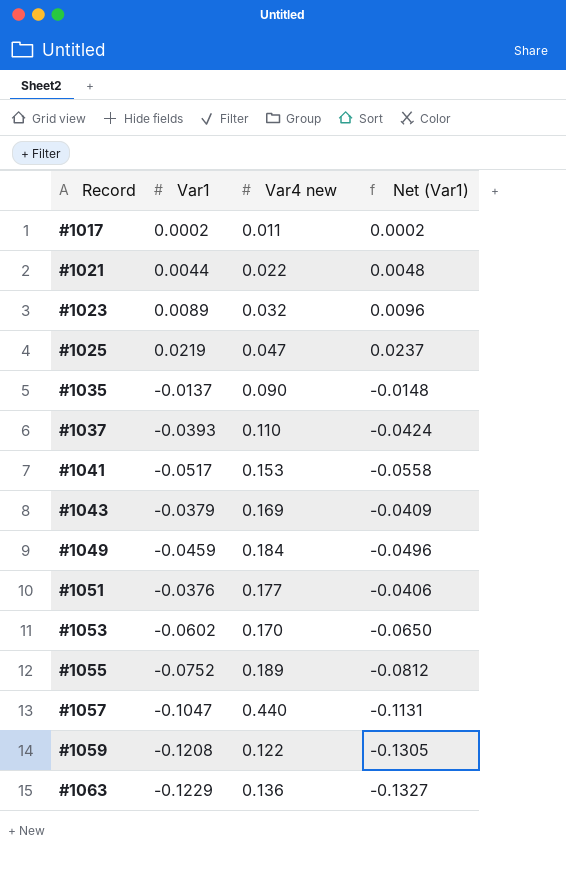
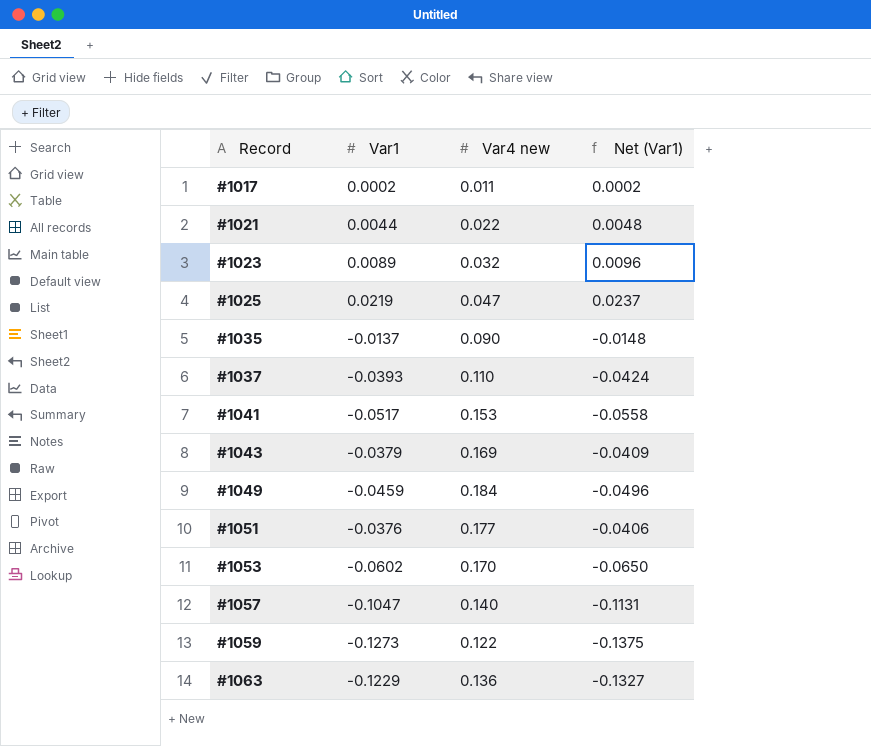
row #1055: -0.0752 | 0.189 | -0.0812 -> none
#1057 | Var4 new: 0.440 -> 0.140
#1059 | Var1: -0.1208 -> -0.1273
#1059 | Net (Var1): -0.1305 -> -0.1375

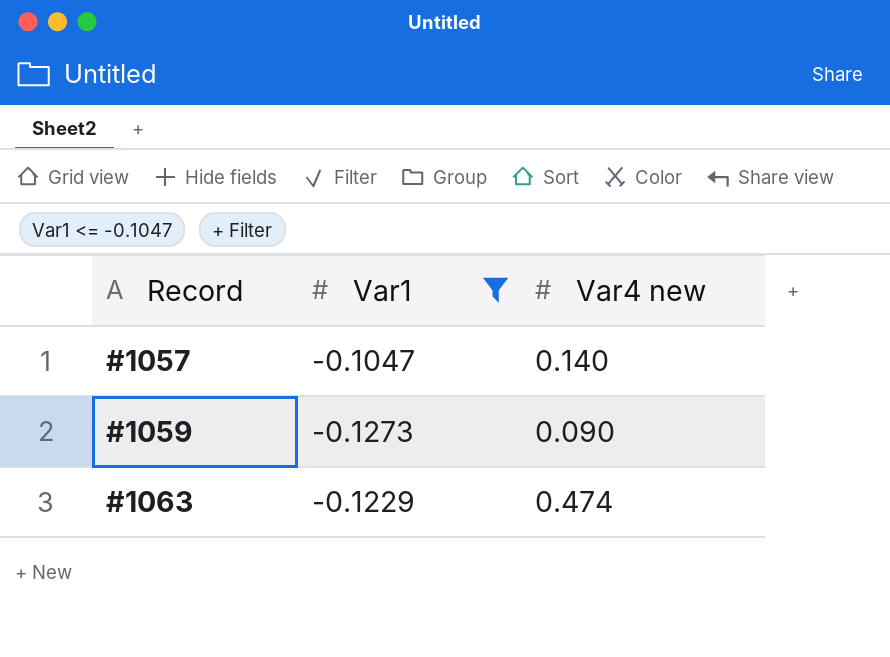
filter: none -> Var1 <= -0.1047
column Net (Var1) | formula: [Var1] * 1.08 -> none
#1059 | Var4 new: 0.122 -> 0.090
#1063 | Var4 new: 0.136 -> 0.474

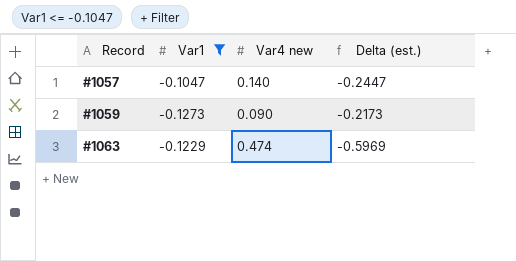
column Delta (est.) | formula: none -> [Var1] - [Var4 new]

